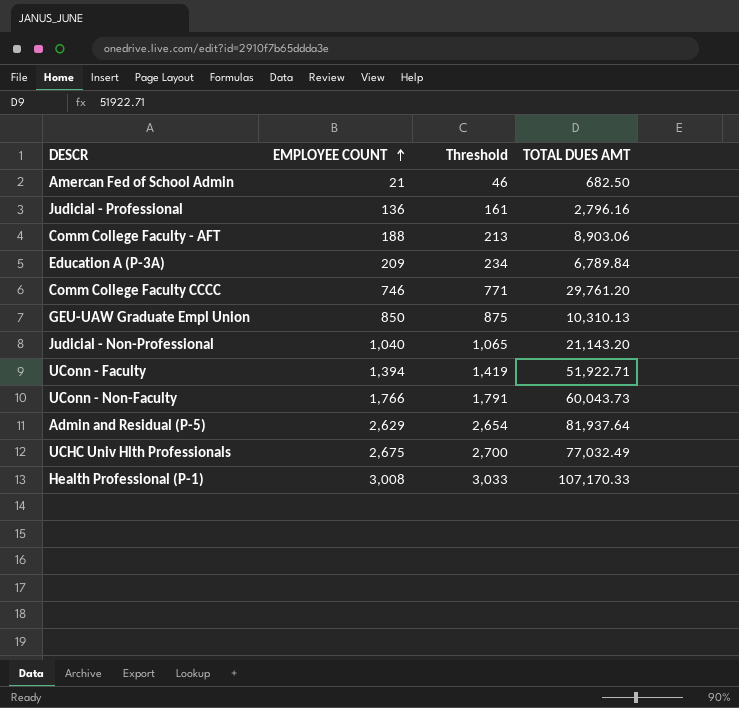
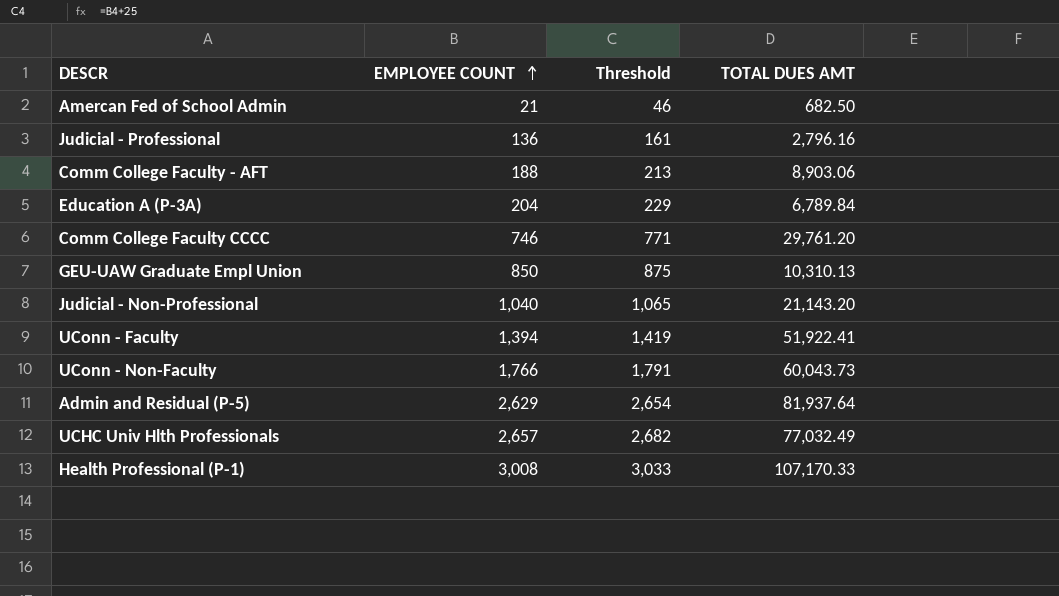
Education A (P-3A) | EMPLOYEE COUNT: 209 -> 204
Education A (P-3A) | Threshold: 234 -> 229
UConn - Faculty | TOTAL DUES AMT: 51,922.71 -> 51,922.41
UCHC Univ Hlth Professionals | EMPLOYEE COUNT: 2,675 -> 2,657
UCHC Univ Hlth Professionals | Threshold: 2,700 -> 2,682

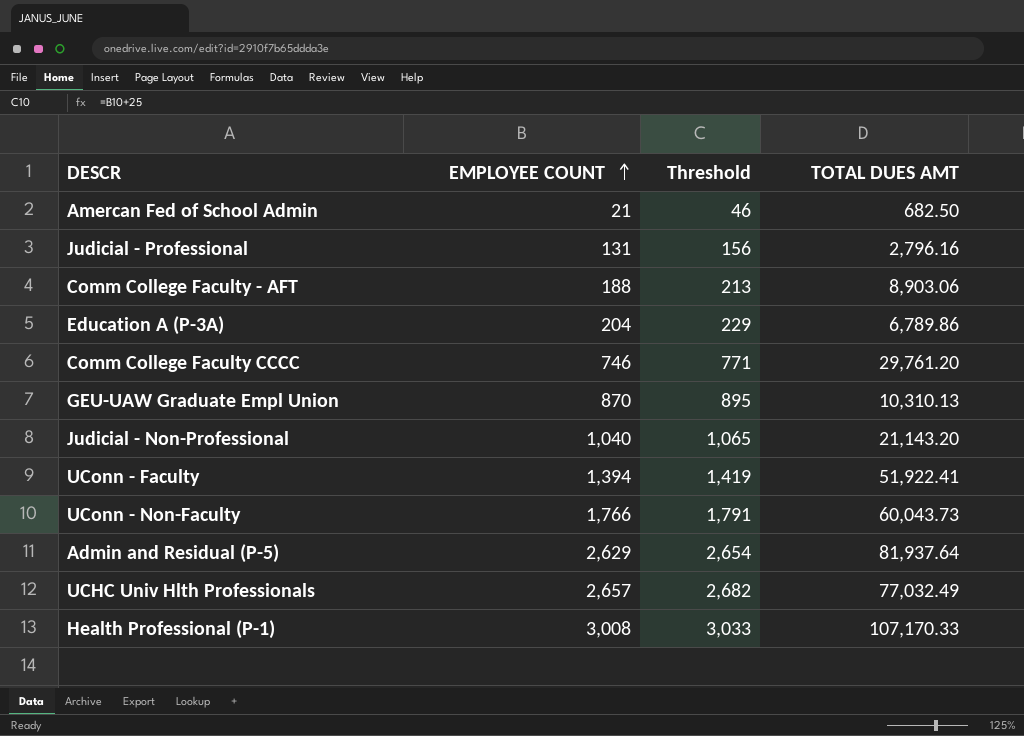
Judicial - Professional | EMPLOYEE COUNT: 136 -> 131
Judicial - Professional | Threshold: 161 -> 156
Education A (P-3A) | TOTAL DUES AMT: 6,789.84 -> 6,789.86
GEU-UAW Graduate Empl Union | EMPLOYEE COUNT: 850 -> 870
GEU-UAW Graduate Empl Union | Threshold: 875 -> 895

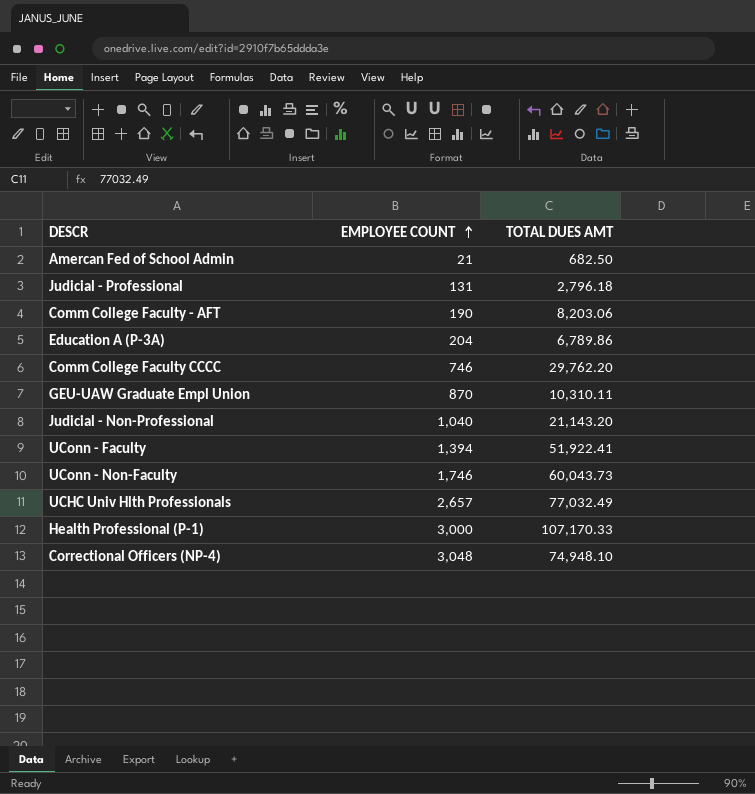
column Threshold | formula: [EMPLOYEE COUNT] + 25 -> none
row Admin and Residual (P-5): 2,629 | 2,654 | 81,937.64 -> none
Judicial - Professional | TOTAL DUES AMT: 2,796.16 -> 2,796.18
Comm College Faculty - AFT | EMPLOYEE COUNT: 188 -> 190
Comm College Faculty - AFT | TOTAL DUES AMT: 8,903.06 -> 8,203.06
Comm College Faculty CCCC | TOTAL DUES AMT: 29,761.20 -> 29,762.20
GEU-UAW Graduate Empl Union | TOTAL DUES AMT: 10,310.13 -> 10,310.11
UConn - Non-Faculty | EMPLOYEE COUNT: 1,766 -> 1,746
Health Professional (P-1) | EMPLOYEE COUNT: 3,008 -> 3,000
row Correctional Officers (NP-4): none -> 3,048 | 74,948.10

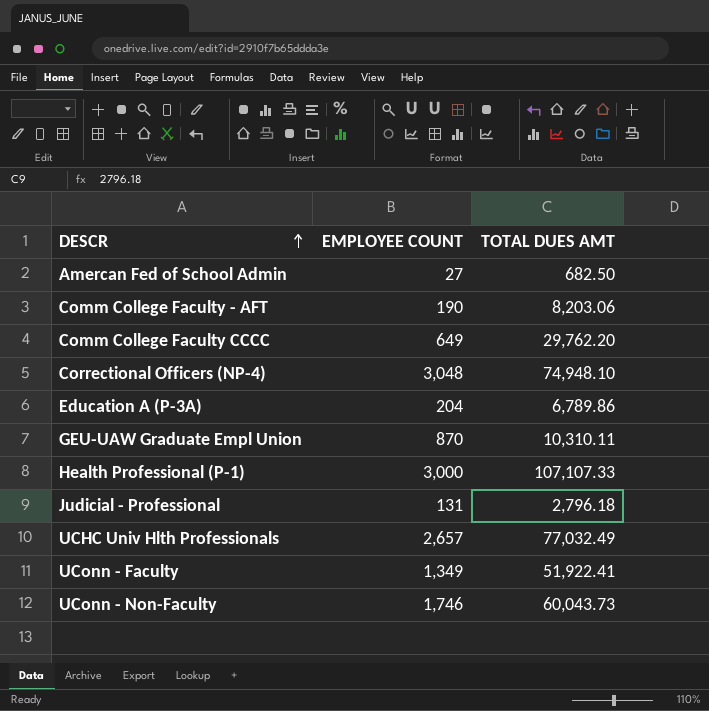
row order: EMPLOYEE COUNT ascending -> DESCR ascending
row Judicial - Non-Professional: 1,040 | 21,143.20 -> none
Amercan Fed of School Admin | EMPLOYEE COUNT: 21 -> 27
Comm College Faculty CCCC | EMPLOYEE COUNT: 746 -> 649
Health Professional (P-1) | TOTAL DUES AMT: 107,170.33 -> 107,107.33
UConn - Faculty | EMPLOYEE COUNT: 1,394 -> 1,349

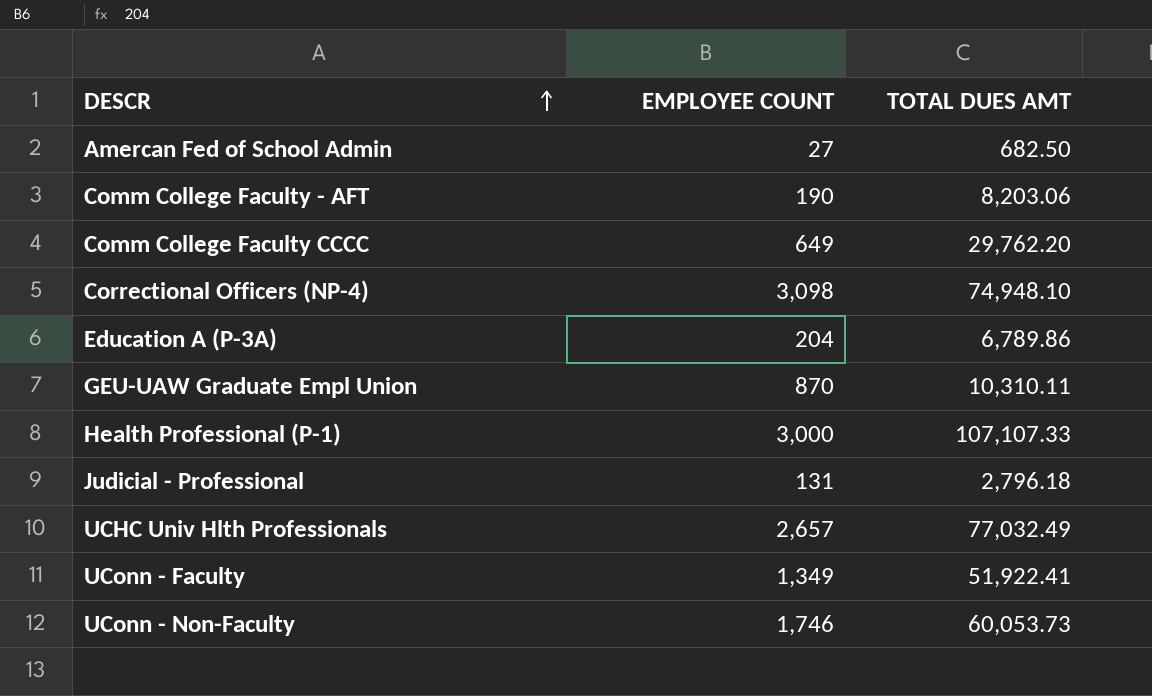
Correctional Officers (NP-4) | EMPLOYEE COUNT: 3,048 -> 3,098
UConn - Non-Faculty | TOTAL DUES AMT: 60,043.73 -> 60,053.73

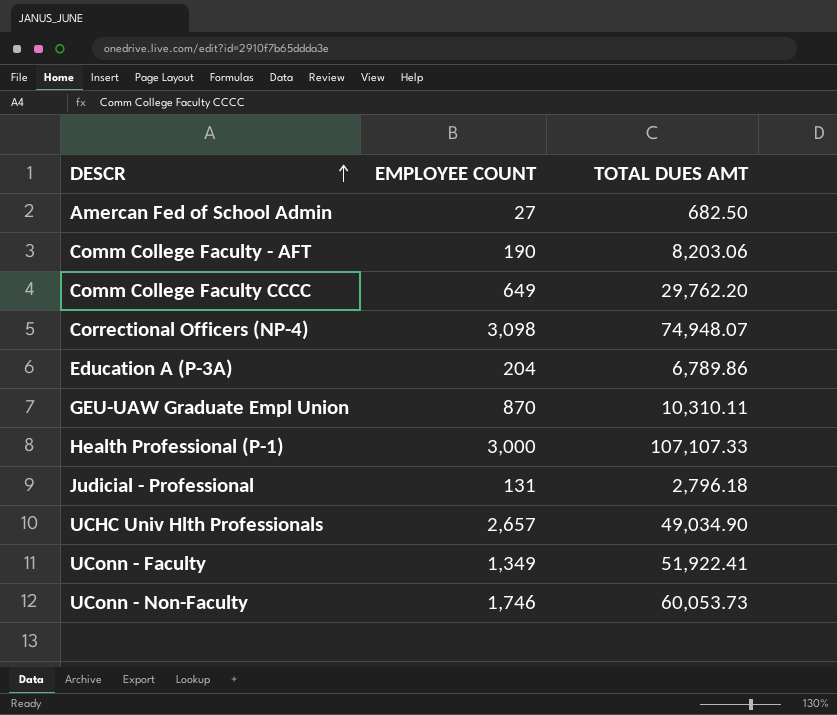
Correctional Officers (NP-4) | TOTAL DUES AMT: 74,948.10 -> 74,948.07
UCHC Univ Hlth Professionals | TOTAL DUES AMT: 77,032.49 -> 49,034.90

